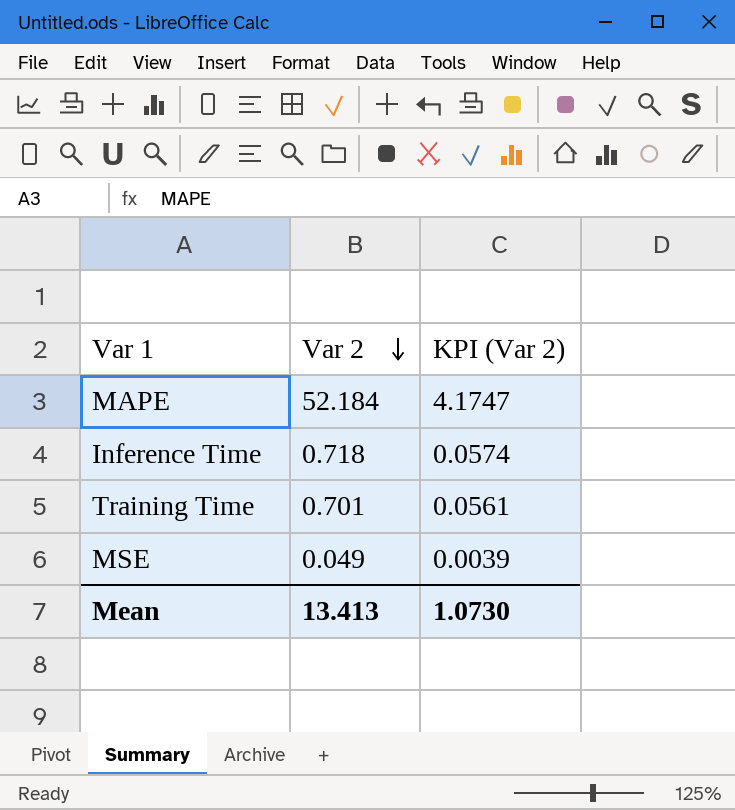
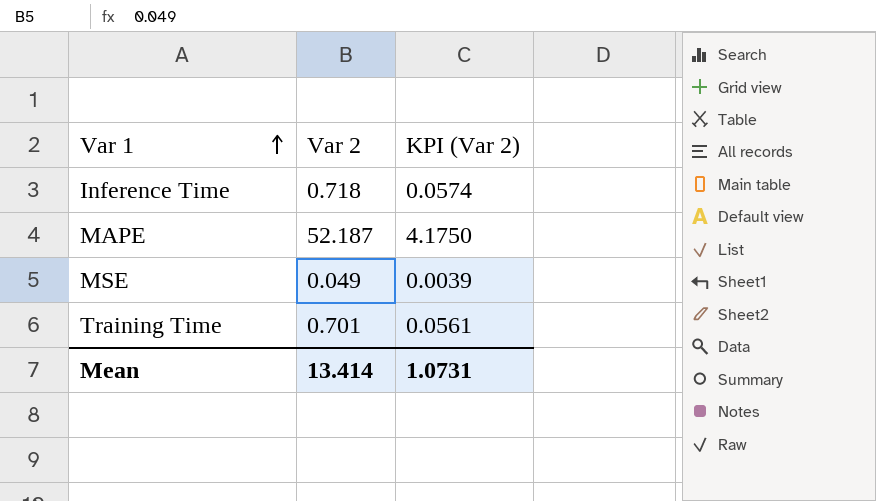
row order: Var 2 descending -> Var 1 ascending
MAPE | Var 2: 52.184 -> 52.187
MAPE | KPI (Var 2): 4.1747 -> 4.1750
Mean | Var 2: 13.413 -> 13.414
Mean | KPI (Var 2): 1.0730 -> 1.0731

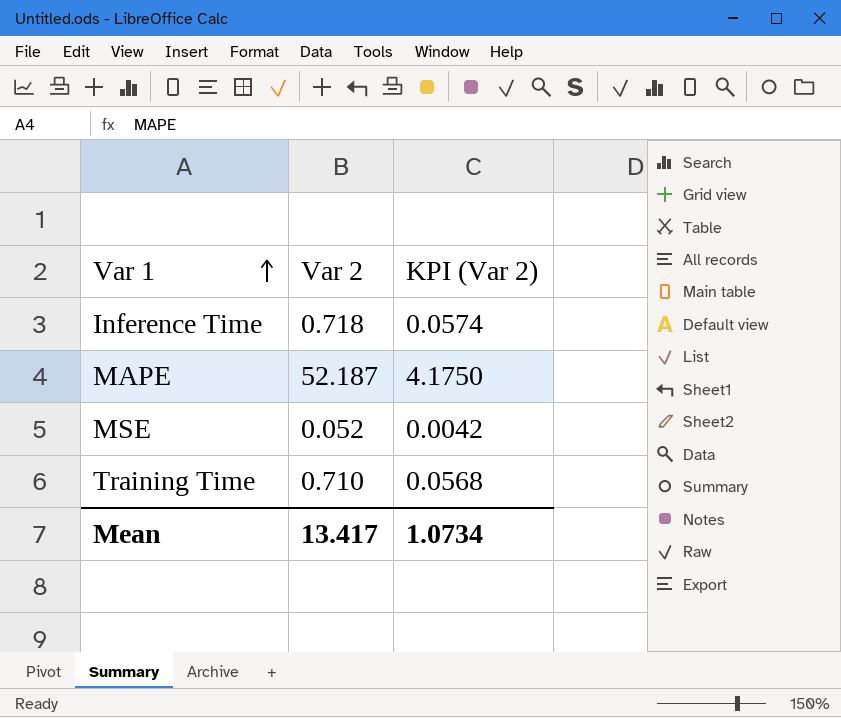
MSE | Var 2: 0.049 -> 0.052
MSE | KPI (Var 2): 0.0039 -> 0.0042
Training Time | Var 2: 0.701 -> 0.710
Training Time | KPI (Var 2): 0.0561 -> 0.0568
Mean | Var 2: 13.414 -> 13.417
Mean | KPI (Var 2): 1.0731 -> 1.0734

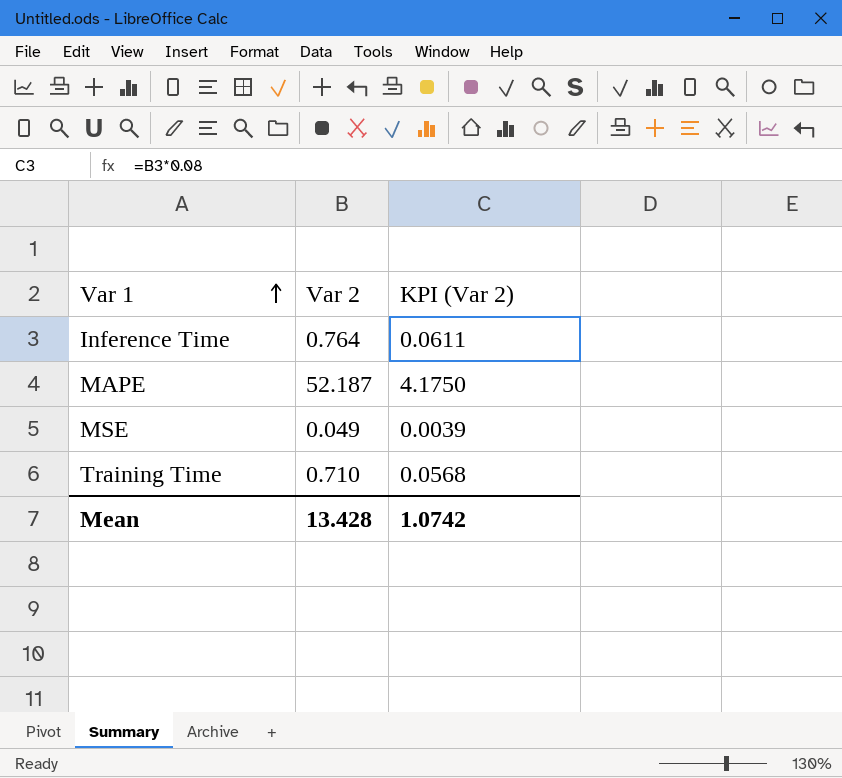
Inference Time | Var 2: 0.718 -> 0.764
Inference Time | KPI (Var 2): 0.0574 -> 0.0611
MSE | Var 2: 0.052 -> 0.049
MSE | KPI (Var 2): 0.0042 -> 0.0039
Mean | Var 2: 13.417 -> 13.428
Mean | KPI (Var 2): 1.0734 -> 1.0742

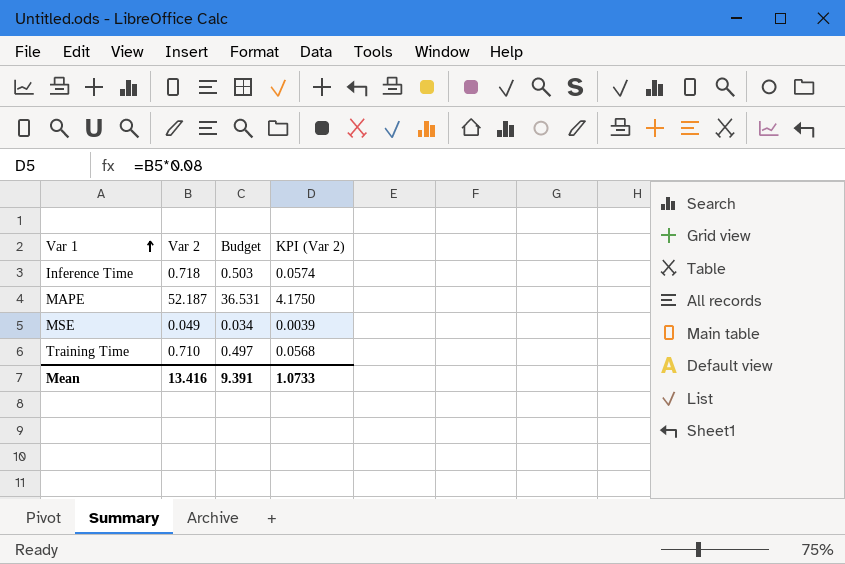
column Budget | formula: none -> [Var 2] * 0.7
Inference Time | Var 2: 0.764 -> 0.718
Inference Time | KPI (Var 2): 0.0611 -> 0.0574
Mean | Var 2: 13.428 -> 13.416
Mean | KPI (Var 2): 1.0742 -> 1.0733

